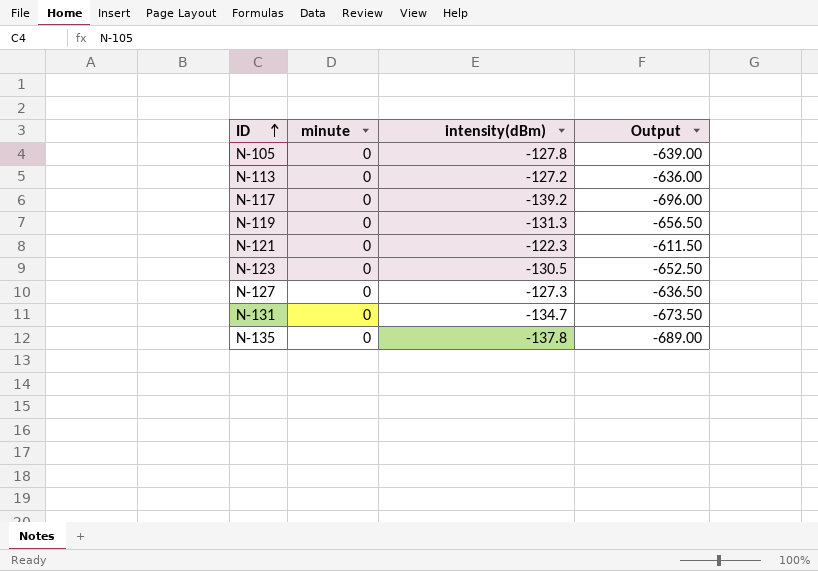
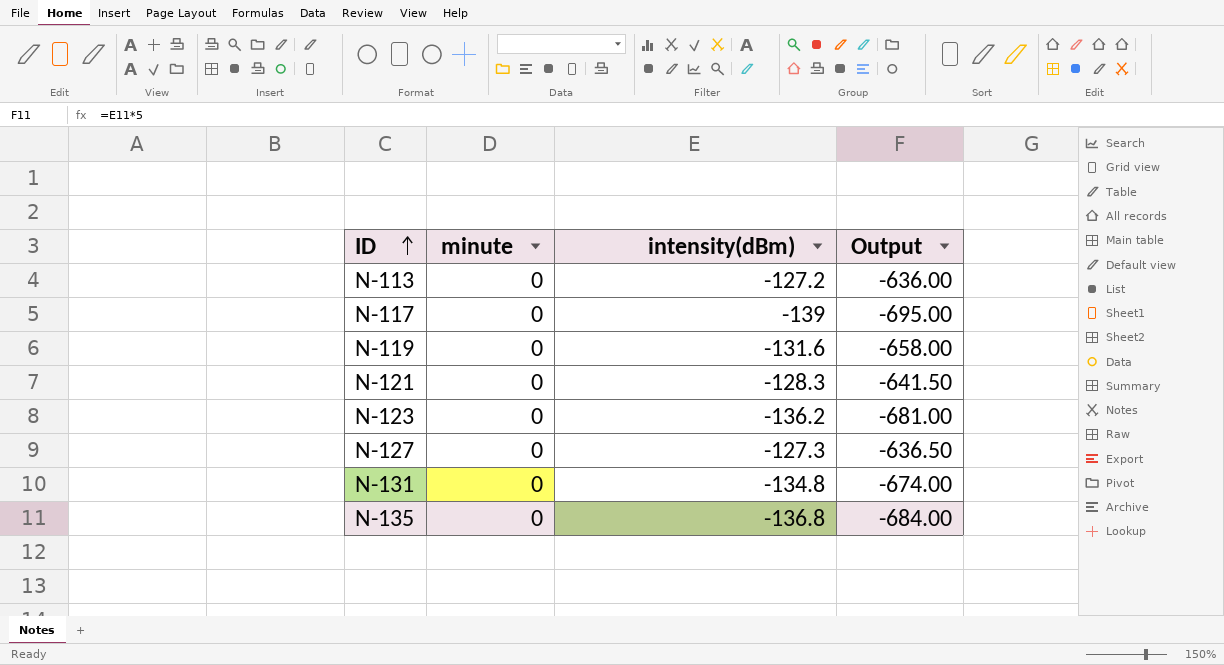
row N-105: 0 | -127.8 | -639.00 -> none
N-117 | intensity(dBm): -139.2 -> -139
N-117 | Output: -696.00 -> -695.00
N-119 | intensity(dBm): -131.3 -> -131.6
N-119 | Output: -656.50 -> -658.00
N-121 | intensity(dBm): -122.3 -> -128.3
N-121 | Output: -611.50 -> -641.50
N-123 | intensity(dBm): -130.5 -> -136.2
N-123 | Output: -652.50 -> -681.00
N-131 | intensity(dBm): -134.7 -> -134.8
N-131 | Output: -673.50 -> -674.00
N-135 | intensity(dBm): -137.8 -> -136.8
N-135 | Output: -689.00 -> -684.00

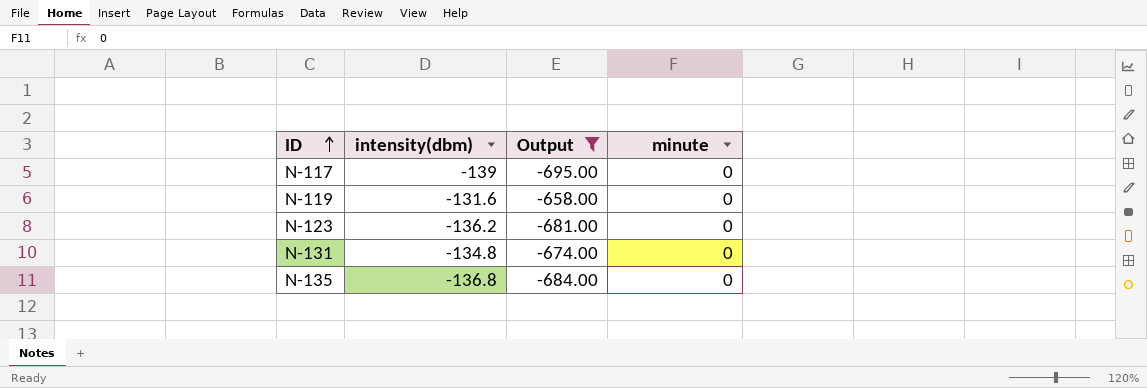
filter: none -> Output <= -658.00
column name: intensity(dBm) -> intensity(dbm)
column minute | position: 2 -> 4

